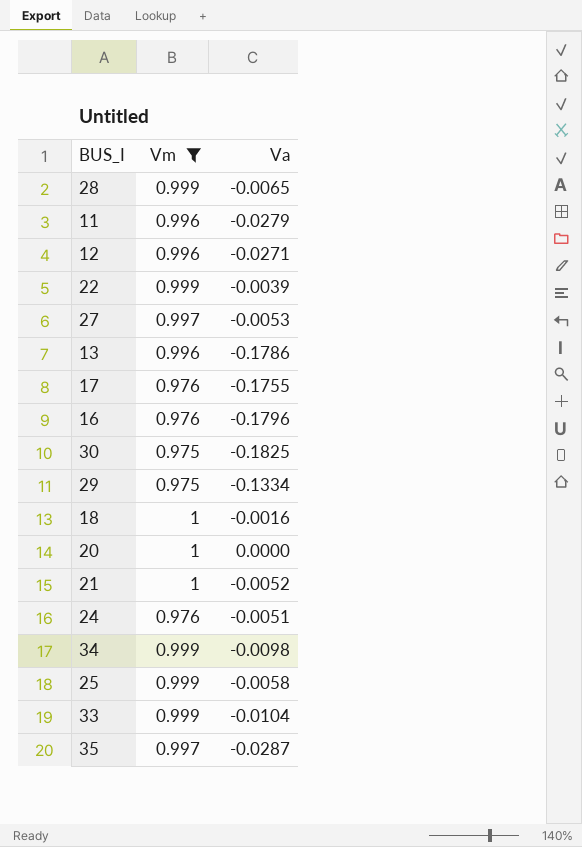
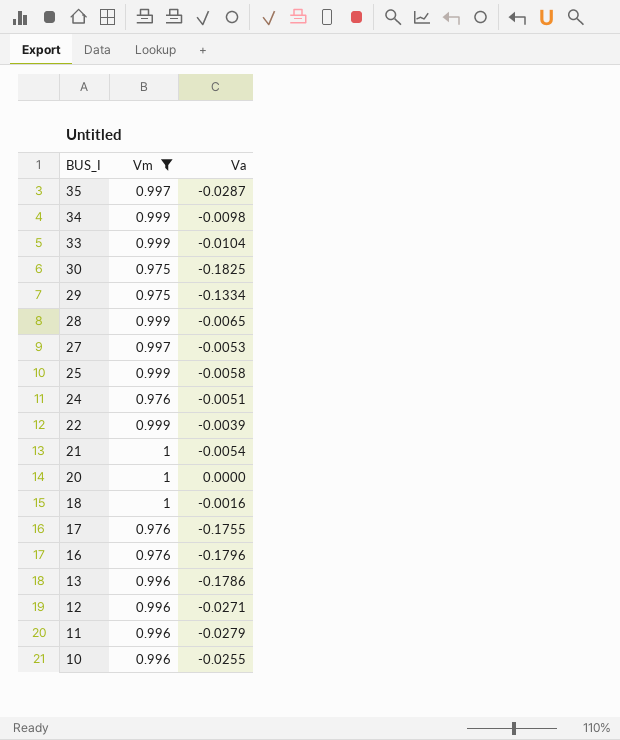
row order: none -> BUS_I descending
21 | Va: -0.0052 -> -0.0054
row 10: none -> 0.996 | -0.0255

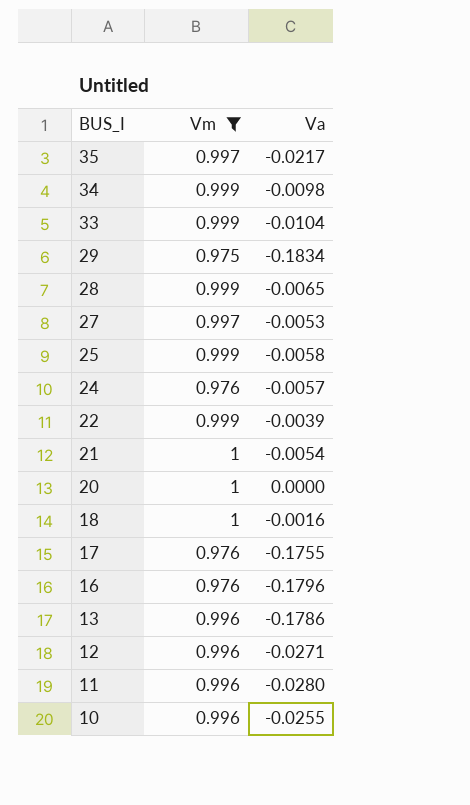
row 30: 0.975 | -0.1825 -> none
35 | Va: -0.0287 -> -0.0217
29 | Va: -0.1334 -> -0.1834
24 | Va: -0.0051 -> -0.0057
11 | Va: -0.0279 -> -0.0280

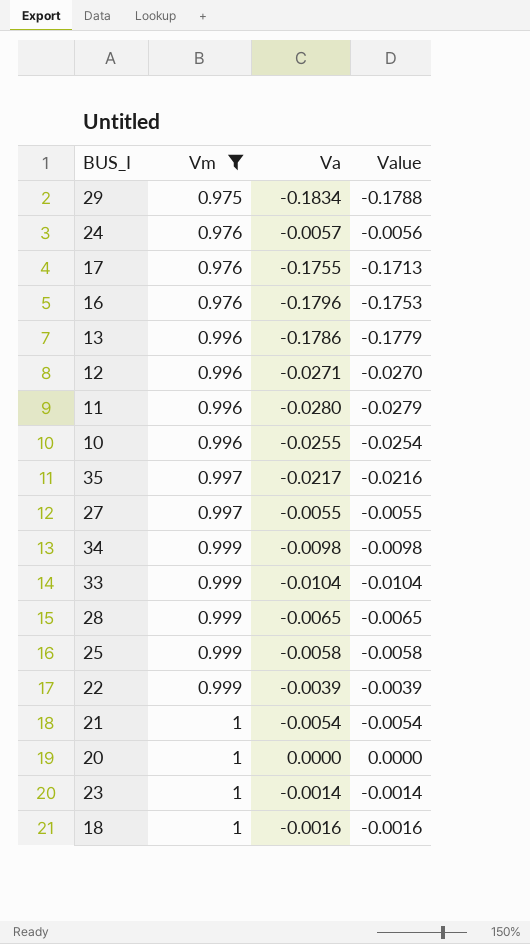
row order: BUS_I descending -> Vm ascending
column Value | formula: none -> [Vm] * [Va]
27 | Va: -0.0053 -> -0.0055
row 23: none -> 1 | -0.0014 | -0.0014

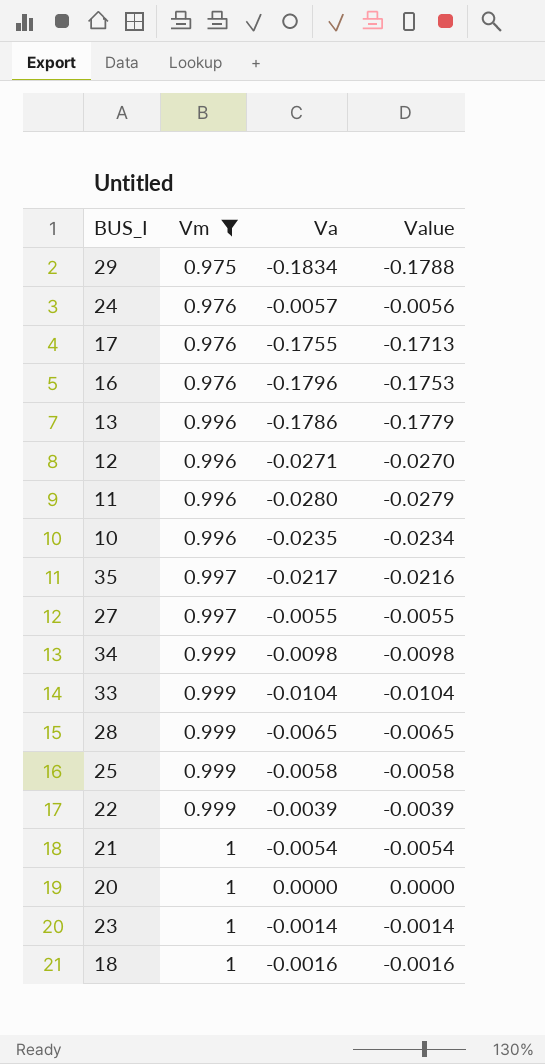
10 | Va: -0.0255 -> -0.0235
10 | Value: -0.0254 -> -0.0234

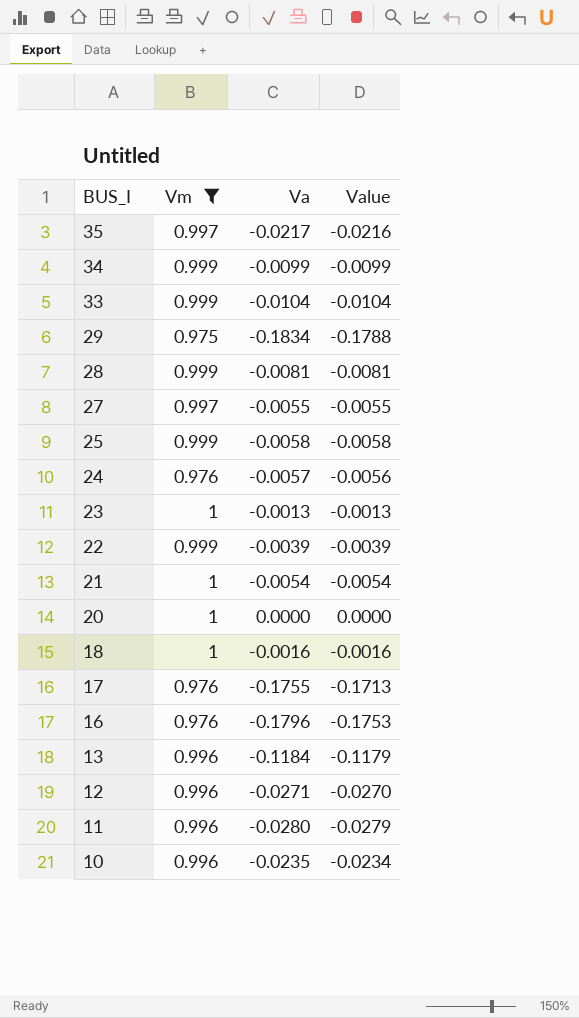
row order: Vm ascending -> BUS_I descending
34 | Va: -0.0098 -> -0.0099
34 | Value: -0.0098 -> -0.0099
28 | Va: -0.0065 -> -0.0081
28 | Value: -0.0065 -> -0.0081
23 | Va: -0.0014 -> -0.0013
23 | Value: -0.0014 -> -0.0013
13 | Va: -0.1786 -> -0.1184
13 | Value: -0.1779 -> -0.1179

